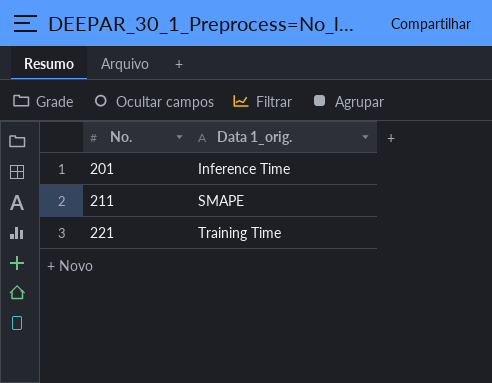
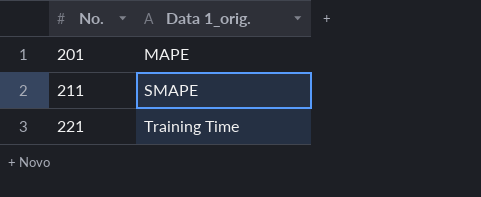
201 | Data 1_orig.: Inference Time -> MAPE

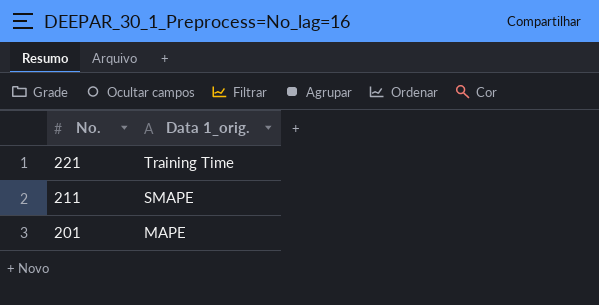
row order: No. ascending -> No. descending

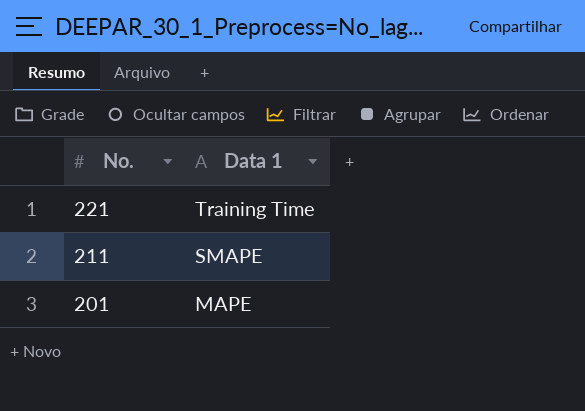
column name: Data 1_orig. -> Data 1

